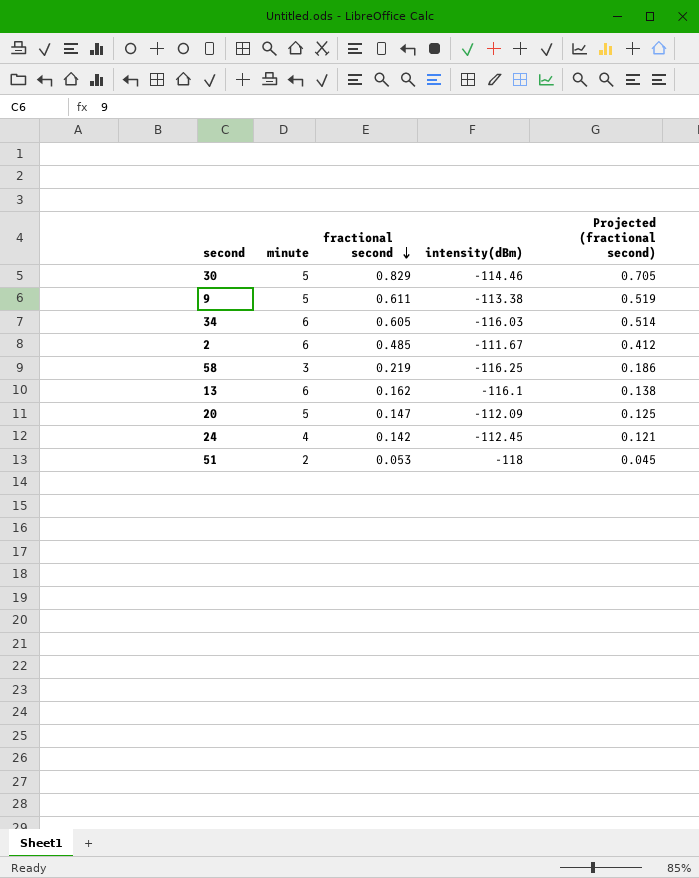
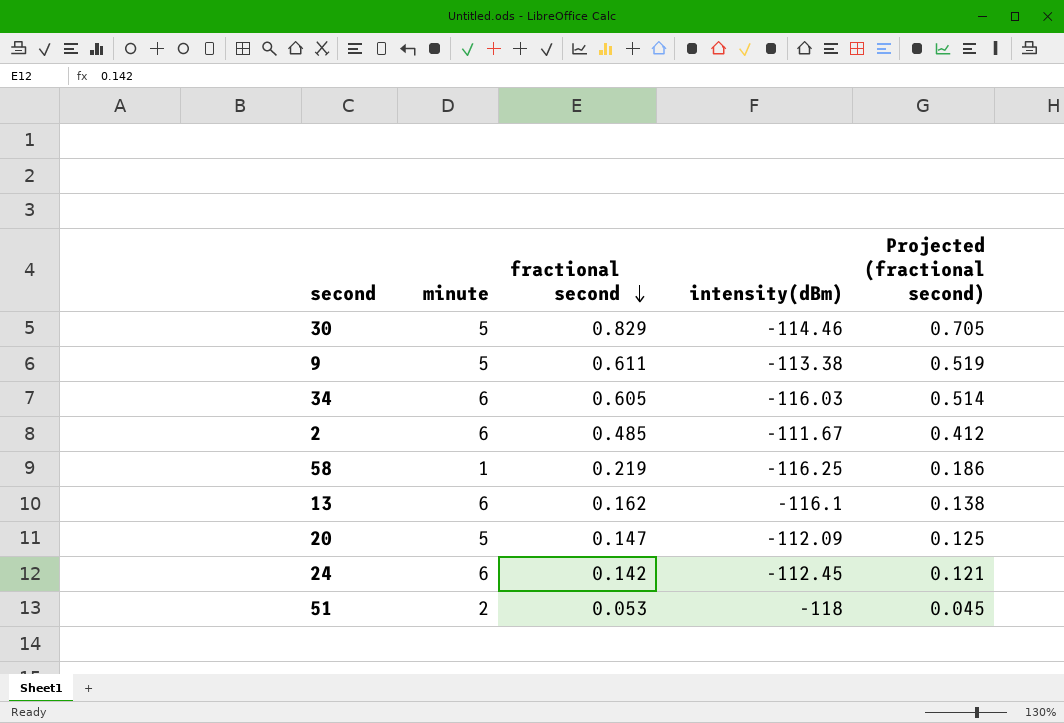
58 | minute: 3 -> 1
24 | minute: 4 -> 6

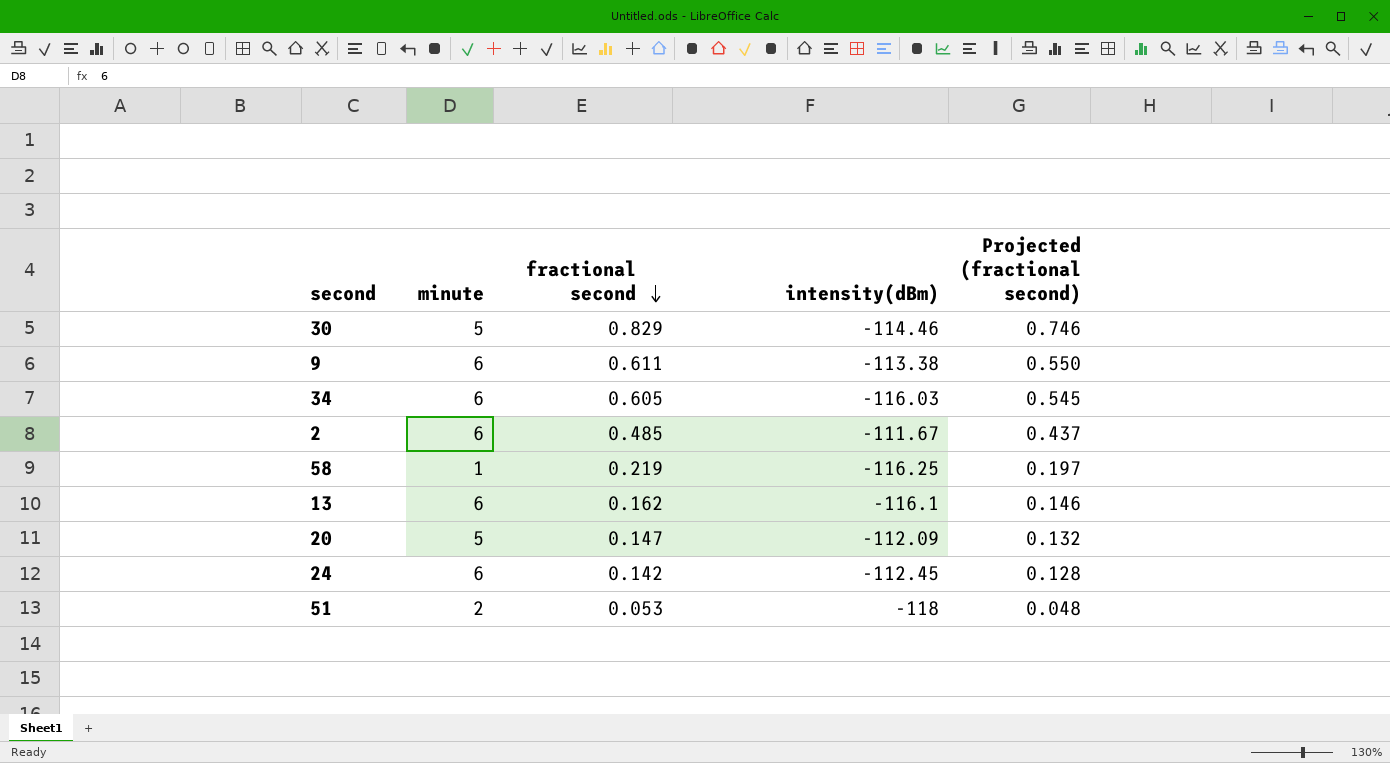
column Projected (fractional second) | formula: [fractional second] * 0.85 -> [fractional second] * 0.9
9 | minute: 5 -> 6

